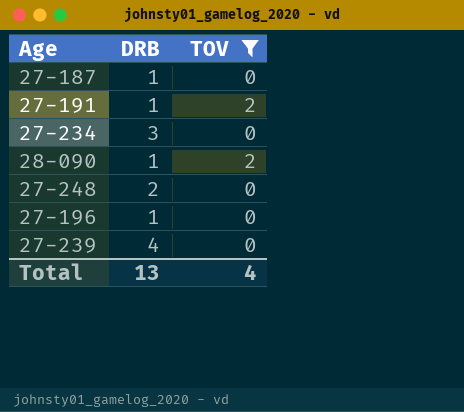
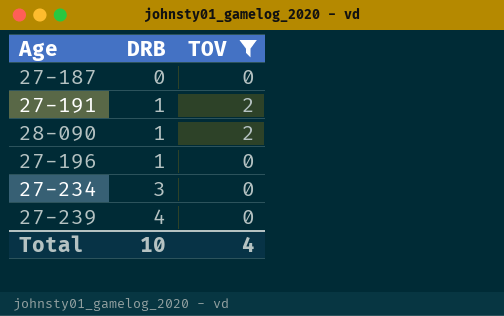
row order: none -> DRB ascending
row 27-248: 2 | 0 -> none
27-187 | DRB: 1 -> 0
Total | DRB: 13 -> 10

